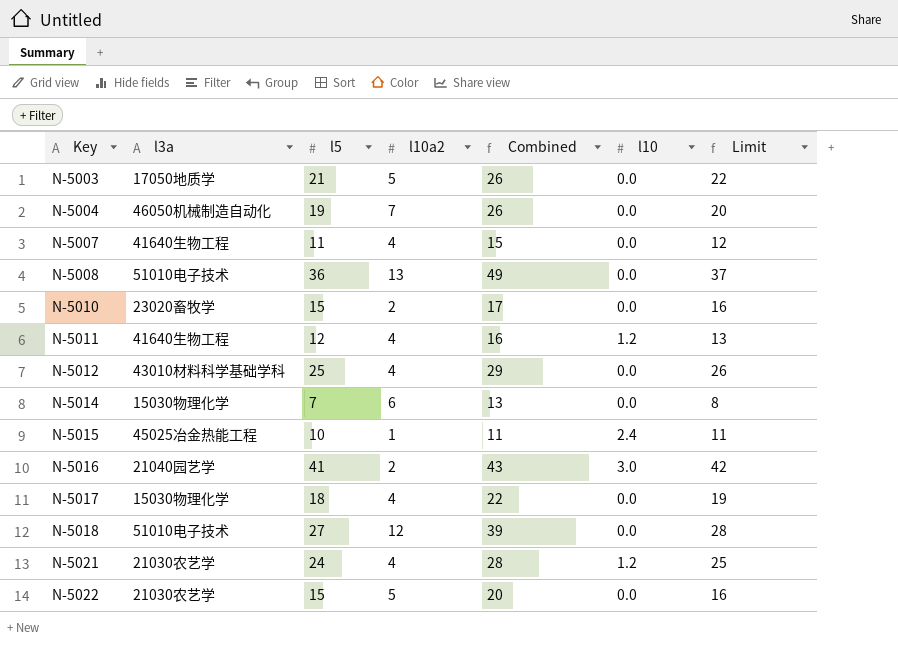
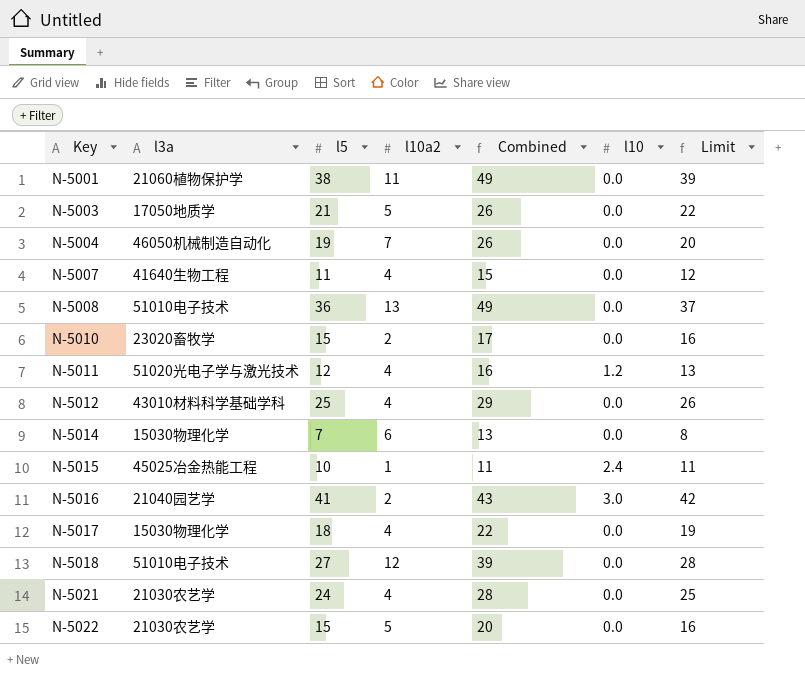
row N-5001: none -> 21060植物保护学 | 38 | 11 | 49 | 0.0 | 39
N-5011 | l3a: 41640生物工程 -> 51020光电子学与激光技术
N-5021 | l10: 1.2 -> 0.0

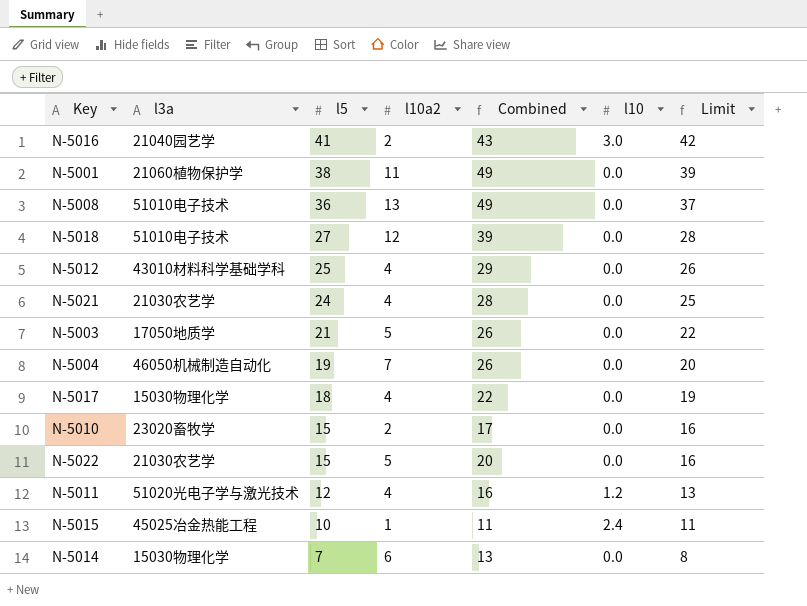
row order: Key ascending -> l5 descending
row N-5007: 41640生物工程 | 11 | 4 | 15 | 0.0 | 12 -> none

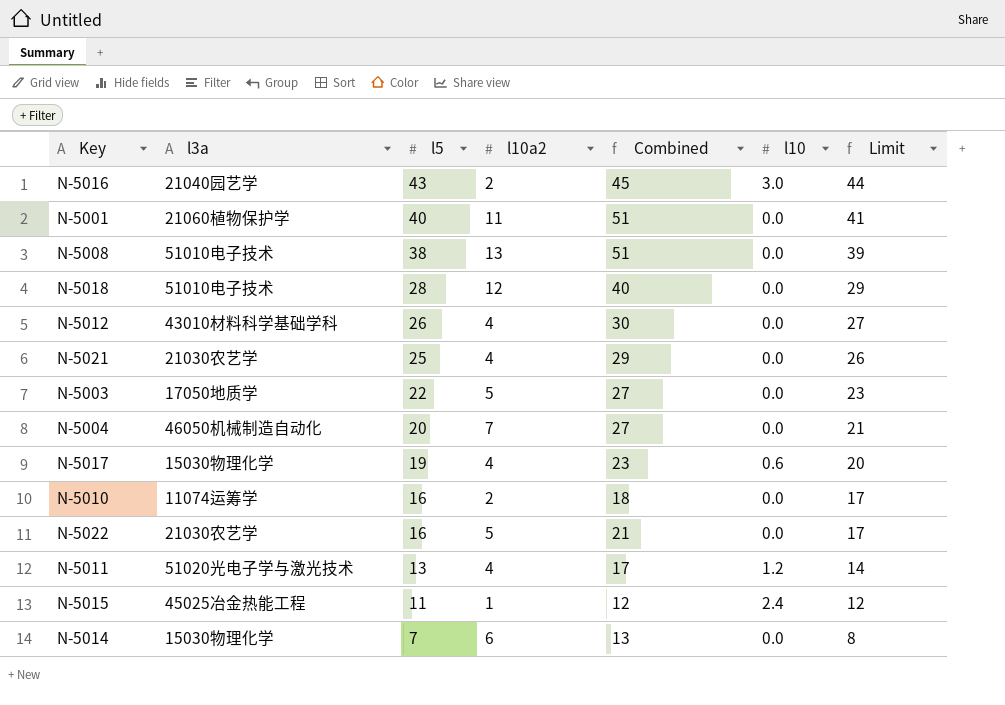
N-5016 | l5: 41 -> 43
N-5016 | Combined: 43 -> 45
N-5016 | Limit: 42 -> 44
N-5001 | l5: 38 -> 40
N-5001 | Combined: 49 -> 51
N-5001 | Limit: 39 -> 41
N-5008 | l5: 36 -> 38
N-5008 | Combined: 49 -> 51
N-5008 | Limit: 37 -> 39
N-5018 | l5: 27 -> 28
N-5018 | Combined: 39 -> 40
N-5018 | Limit: 28 -> 29
N-5012 | l5: 25 -> 26
N-5012 | Combined: 29 -> 30
N-5012 | Limit: 26 -> 27
N-5021 | l5: 24 -> 25
N-5021 | Combined: 28 -> 29
N-5021 | Limit: 25 -> 26
N-5003 | l5: 21 -> 22
N-5003 | Combined: 26 -> 27
N-5003 | Limit: 22 -> 23
N-5004 | l5: 19 -> 20
N-5004 | Combined: 26 -> 27
N-5004 | Limit: 20 -> 21
N-5017 | l5: 18 -> 19
N-5017 | Combined: 22 -> 23
N-5017 | l10: 0.0 -> 0.6
N-5017 | Limit: 19 -> 20
N-5010 | l3a: 23020畜牧学 -> 11074运筹学
N-5010 | l5: 15 -> 16
N-5010 | Combined: 17 -> 18
N-5010 | Limit: 16 -> 17
N-5022 | l5: 15 -> 16
N-5022 | Combined: 20 -> 21
N-5022 | Limit: 16 -> 17
N-5011 | l5: 12 -> 13
N-5011 | Combined: 16 -> 17
N-5011 | Limit: 13 -> 14
N-5015 | l5: 10 -> 11
N-5015 | Combined: 11 -> 12
N-5015 | Limit: 11 -> 12

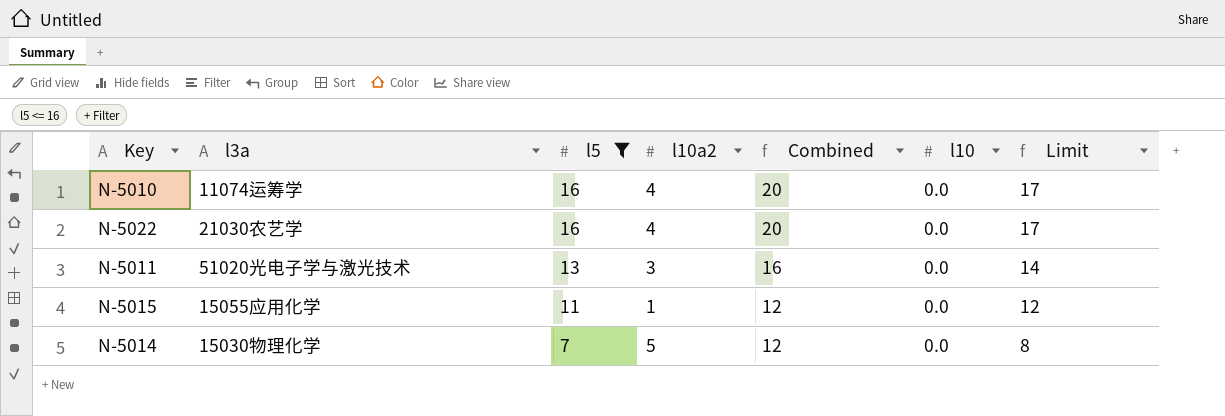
filter: none -> l5 <= 16
N-5010 | l10a2: 2 -> 4
N-5010 | Combined: 18 -> 20
N-5022 | l10a2: 5 -> 4
N-5022 | Combined: 21 -> 20
N-5011 | l10a2: 4 -> 3
N-5011 | Combined: 17 -> 16
N-5011 | l10: 1.2 -> 0.0
N-5015 | l3a: 45025冶金热能工程 -> 15055应用化学
N-5015 | l10: 2.4 -> 0.0
N-5014 | l10a2: 6 -> 5
N-5014 | Combined: 13 -> 12

